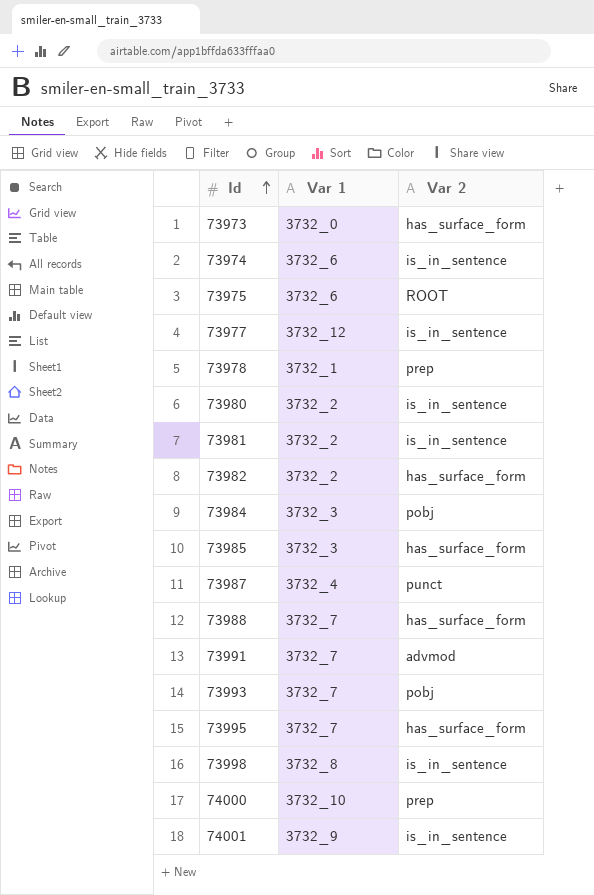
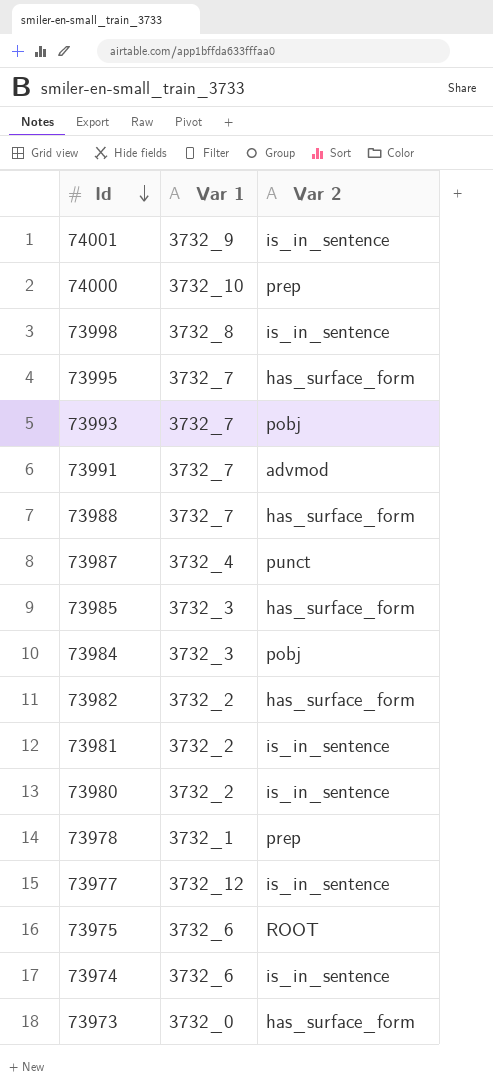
row order: Id ascending -> Id descending

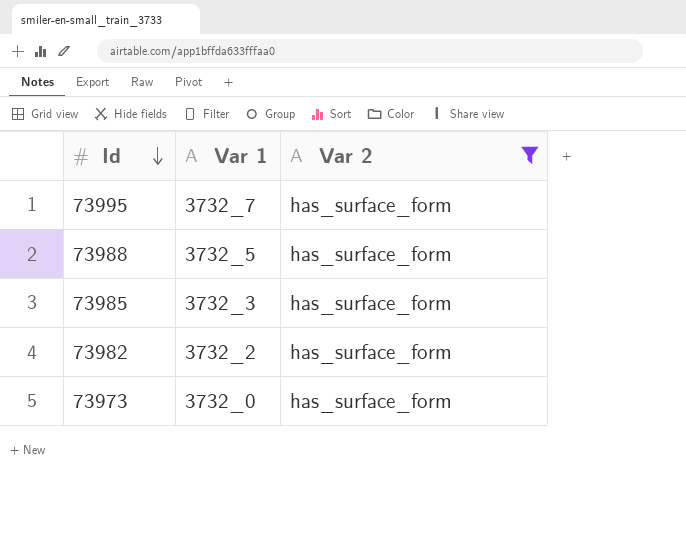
filter: none -> Var 2 = has_surface_form
73988 | Var 1: 3732_7 -> 3732_5

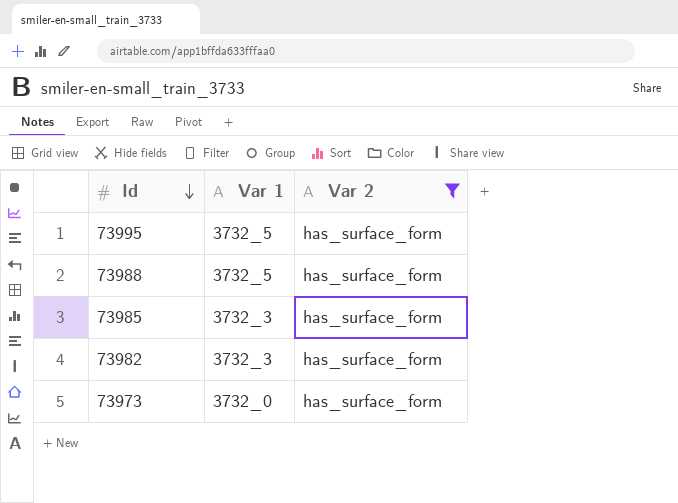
73995 | Var 1: 3732_7 -> 3732_5
73982 | Var 1: 3732_2 -> 3732_3

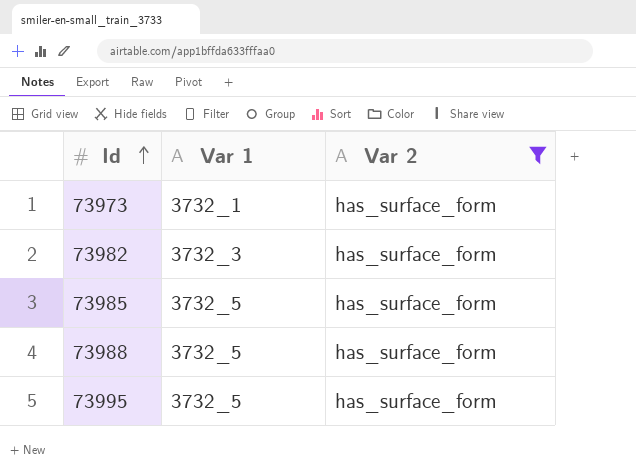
row order: Id descending -> Id ascending
73973 | Var 1: 3732_0 -> 3732_1
73985 | Var 1: 3732_3 -> 3732_5

